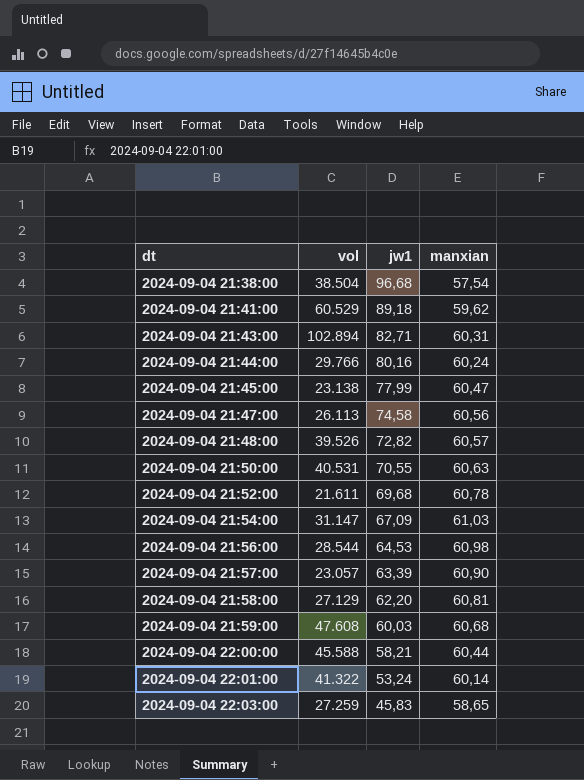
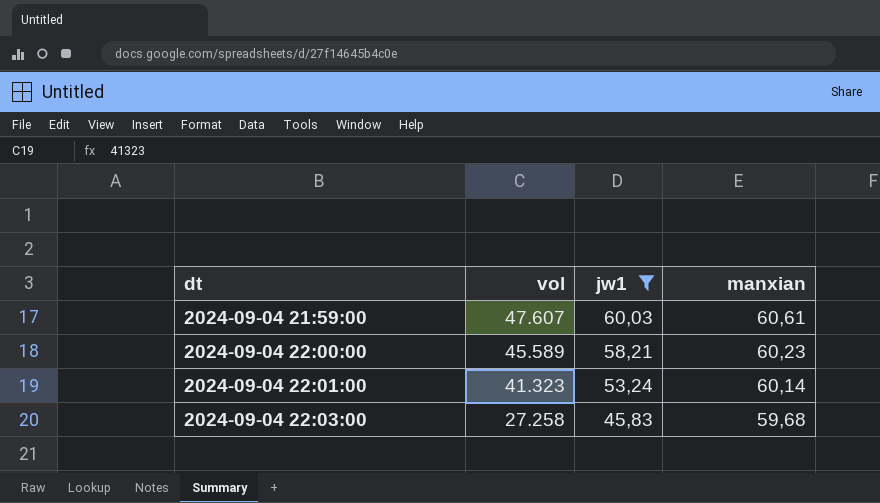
filter: none -> jw1 <= 60,03
2024-09-04 21:59:00 | vol: 47.608 -> 47.607
2024-09-04 21:59:00 | manxian: 60,68 -> 60,61
2024-09-04 22:00:00 | vol: 45.588 -> 45.589
2024-09-04 22:00:00 | manxian: 60,44 -> 60,23
2024-09-04 22:01:00 | vol: 41.322 -> 41.323
2024-09-04 22:03:00 | vol: 27.259 -> 27.258
2024-09-04 22:03:00 | manxian: 58,65 -> 59,68

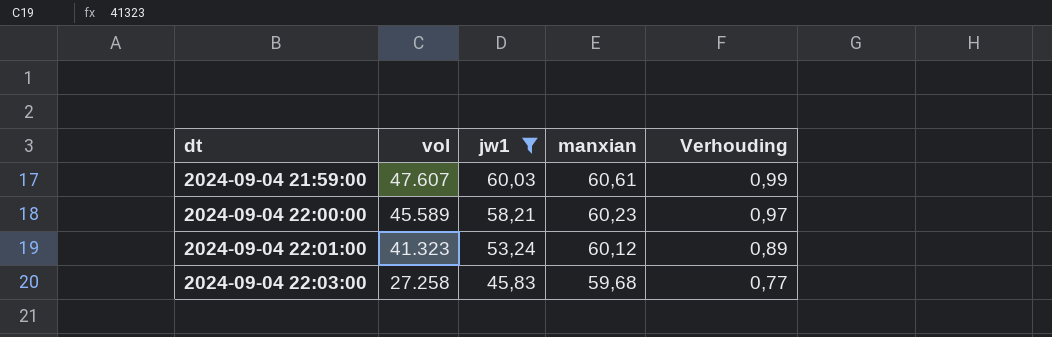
column Verhouding | formula: none -> [jw1] / [manxian]
2024-09-04 22:01:00 | manxian: 60,14 -> 60,12

